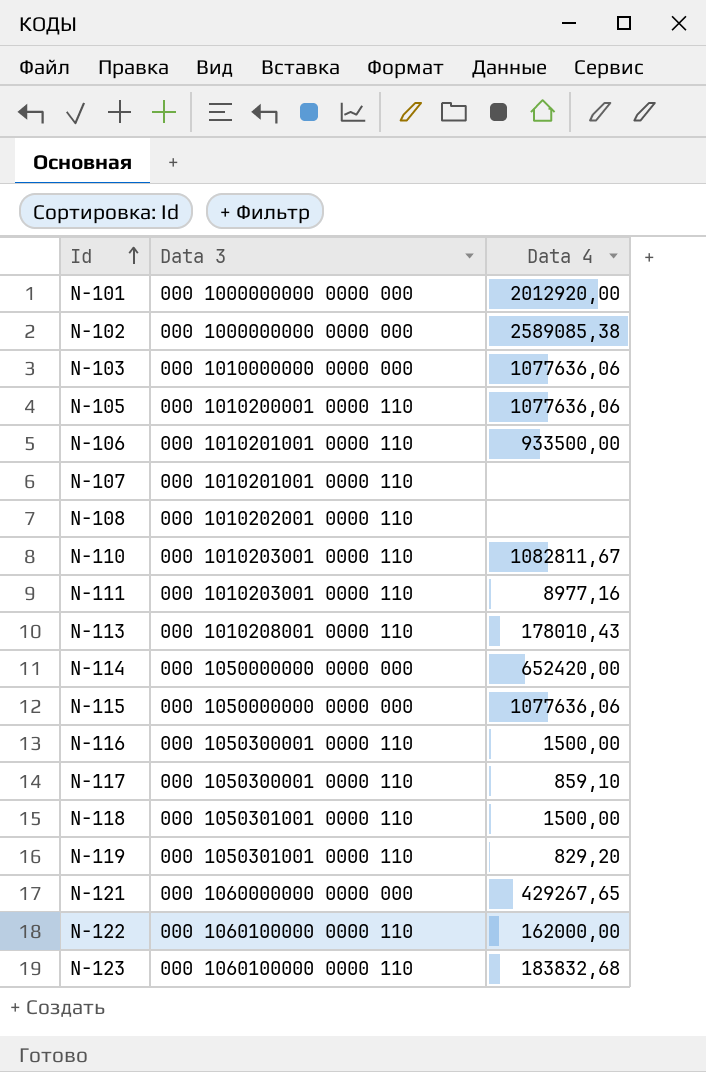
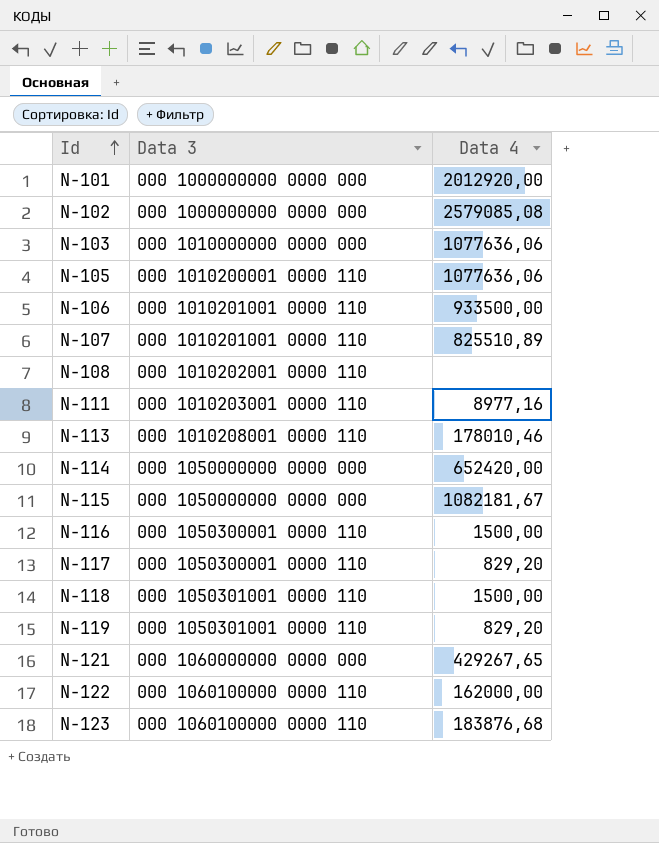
row N-110: 000 1010203001 0000 110 | 1082811,67 -> none
N-102 | Data 4: 2589085,38 -> 2579085,08
N-107 | Data 4: none -> 825510,89
N-113 | Data 4: 178010,43 -> 178010,46
N-115 | Data 4: 1077636,06 -> 1082181,67
N-117 | Data 4: 859,10 -> 829,20
N-123 | Data 4: 183832,68 -> 183876,68

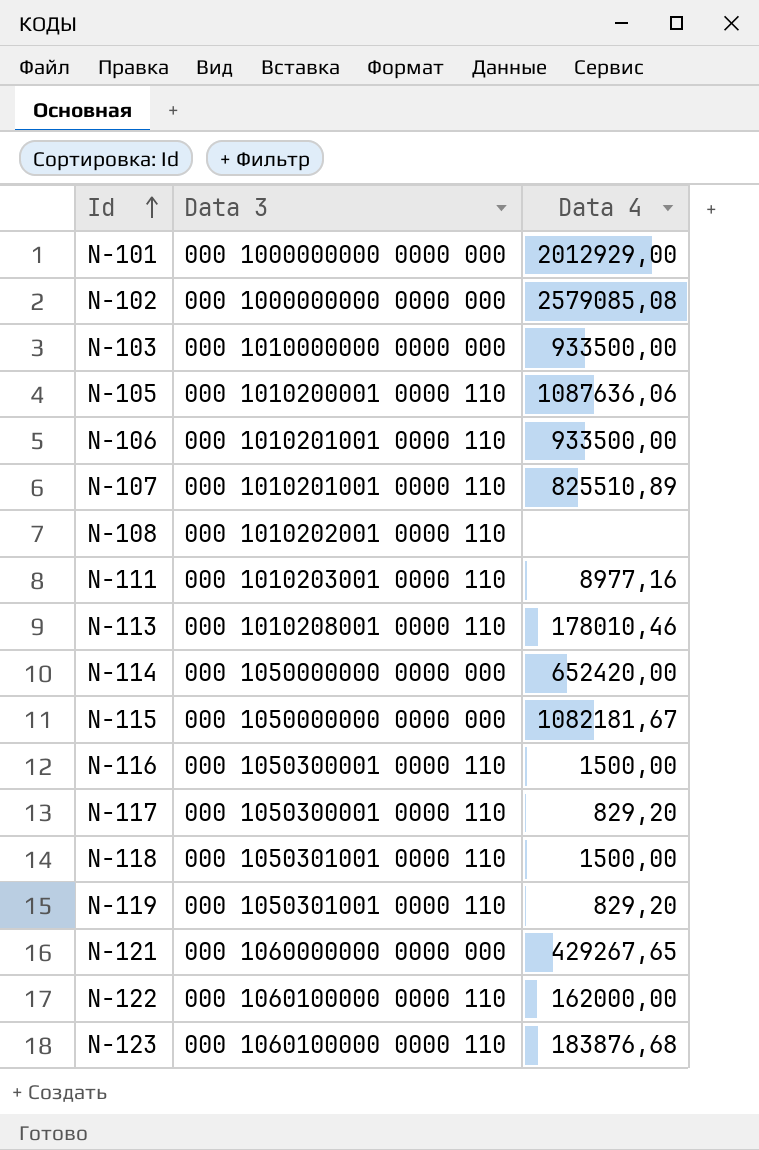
N-101 | Data 4: 2012920,00 -> 2012929,00
N-103 | Data 4: 1077636,06 -> 933500,00
N-105 | Data 4: 1077636,06 -> 1087636,06

